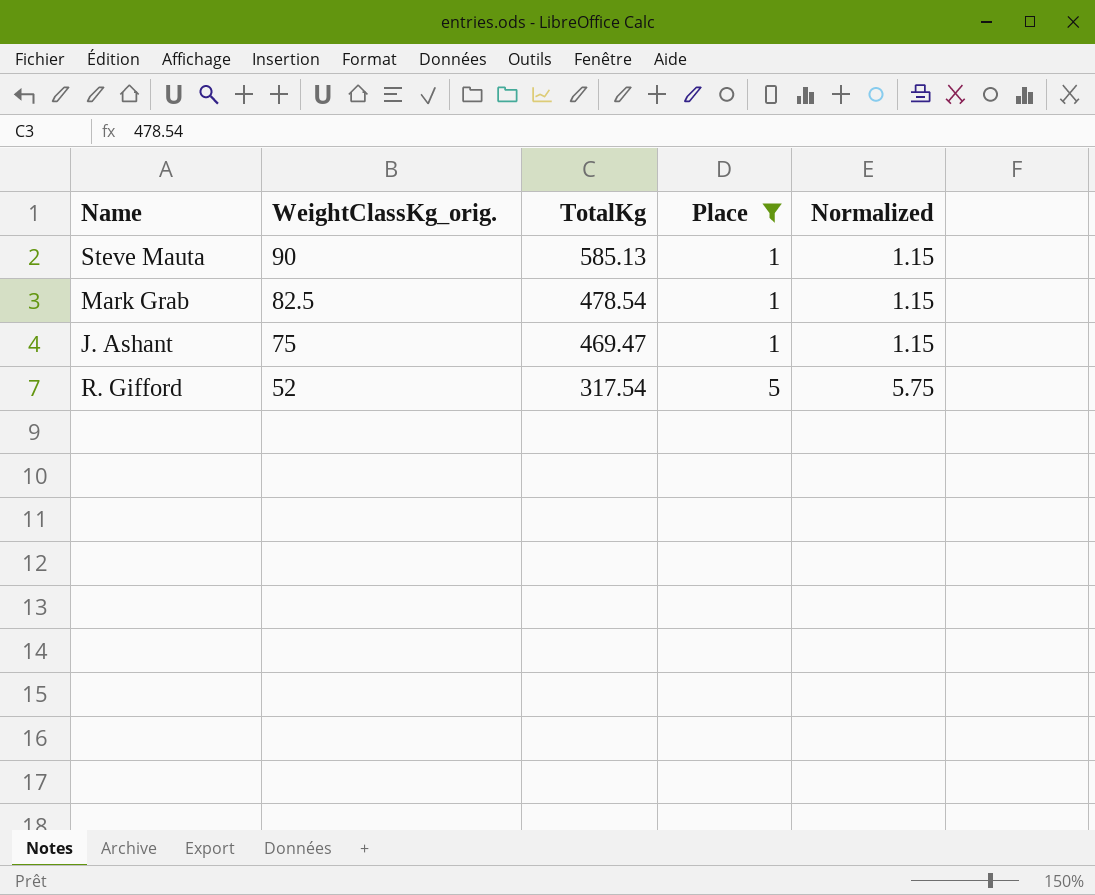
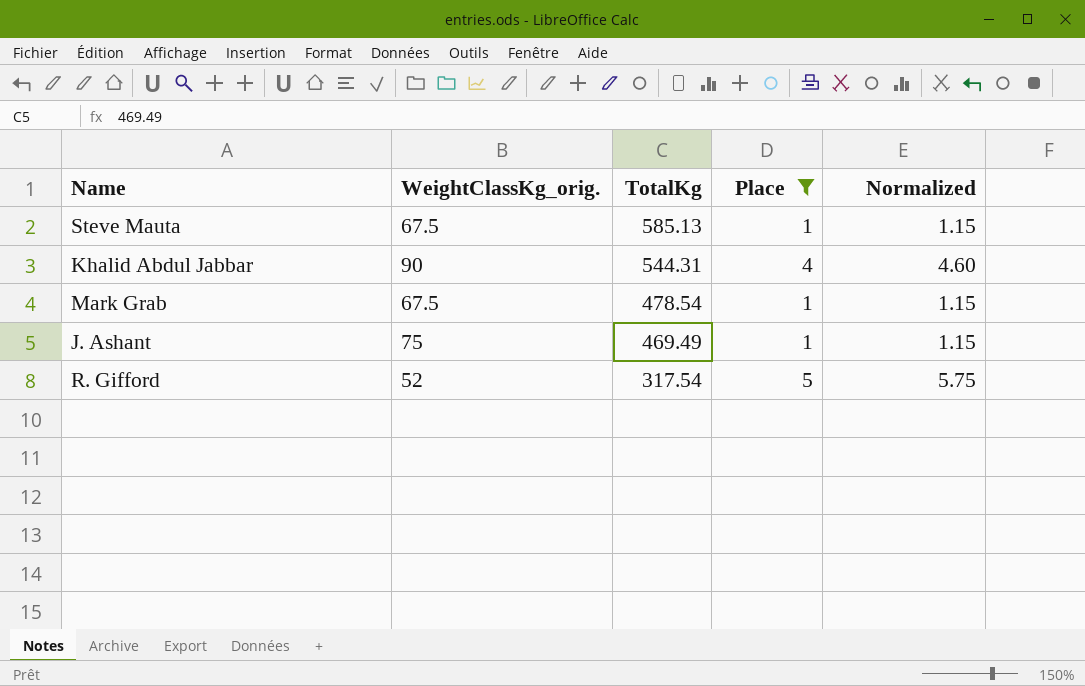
Steve Mauta | WeightClassKg_orig.: 90 -> 67.5
row Khalid Abdul Jabbar: none -> 90 | 544.31 | 4 | 4.60
Mark Grab | WeightClassKg_orig.: 82.5 -> 67.5
J. Ashant | TotalKg: 469.47 -> 469.49

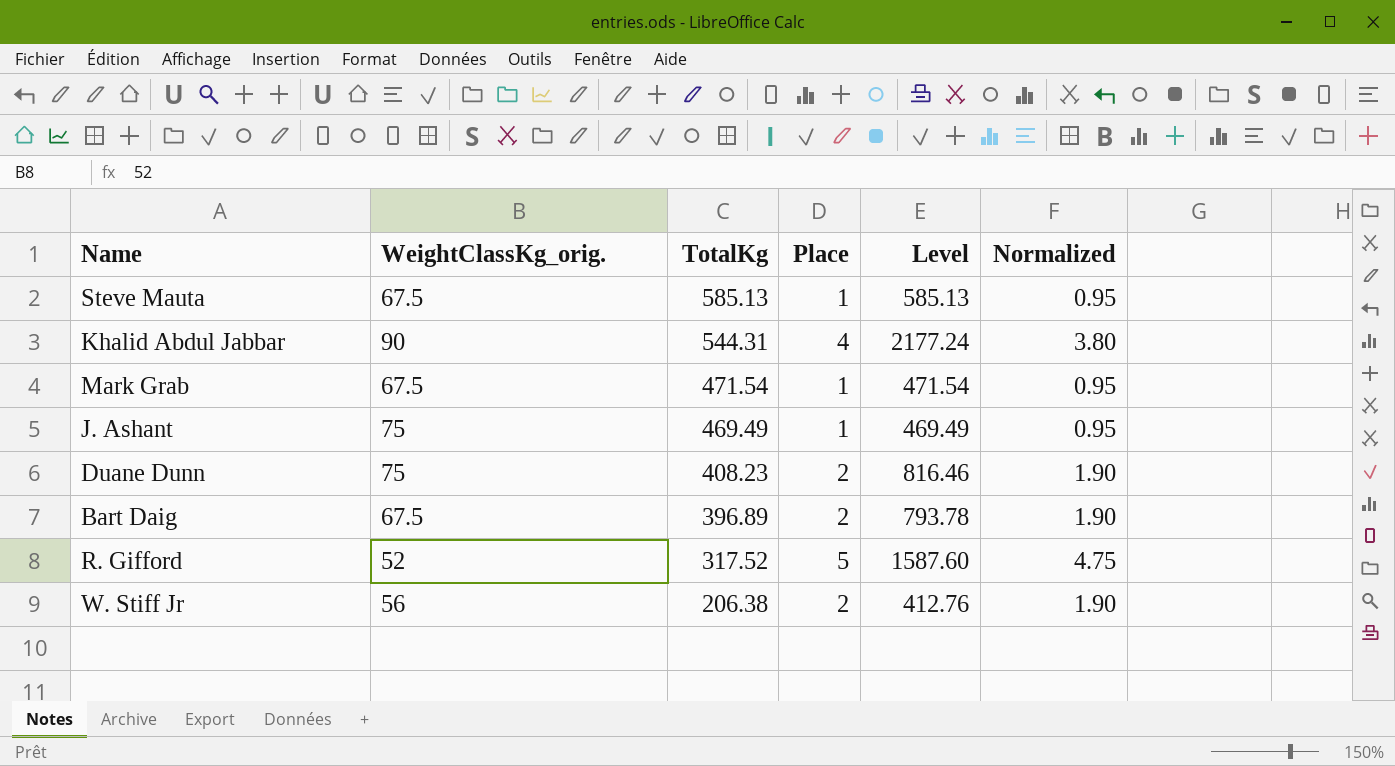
filter: Place != 2 -> none
column Level | formula: none -> [TotalKg] * [Place]
column Normalized | formula: [Place] * 1.15 -> [Place] * 0.95
Mark Grab | TotalKg: 478.54 -> 471.54
R. Gifford | TotalKg: 317.54 -> 317.52

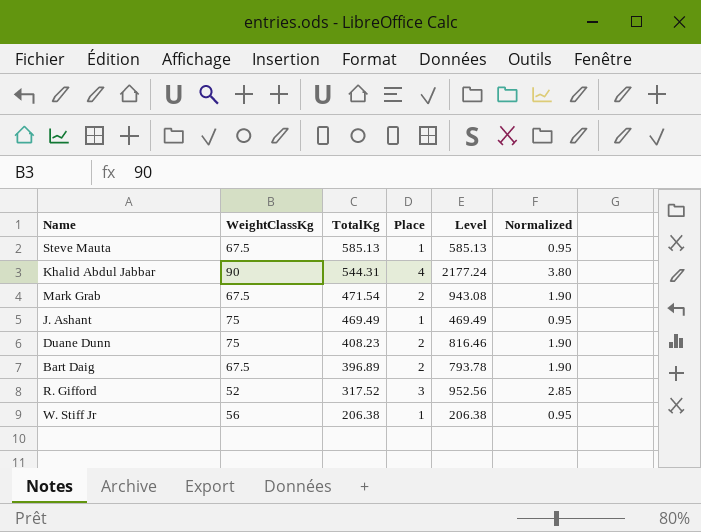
column name: WeightClassKg_orig. -> WeightClassKg
Mark Grab | Place: 1 -> 2
Mark Grab | Level: 471.54 -> 943.08
Mark Grab | Normalized: 0.95 -> 1.90
R. Gifford | Place: 5 -> 3
R. Gifford | Level: 1587.60 -> 952.56
R. Gifford | Normalized: 4.75 -> 2.85
W. Stiff Jr | Place: 2 -> 1
W. Stiff Jr | Level: 412.76 -> 206.38
W. Stiff Jr | Normalized: 1.90 -> 0.95

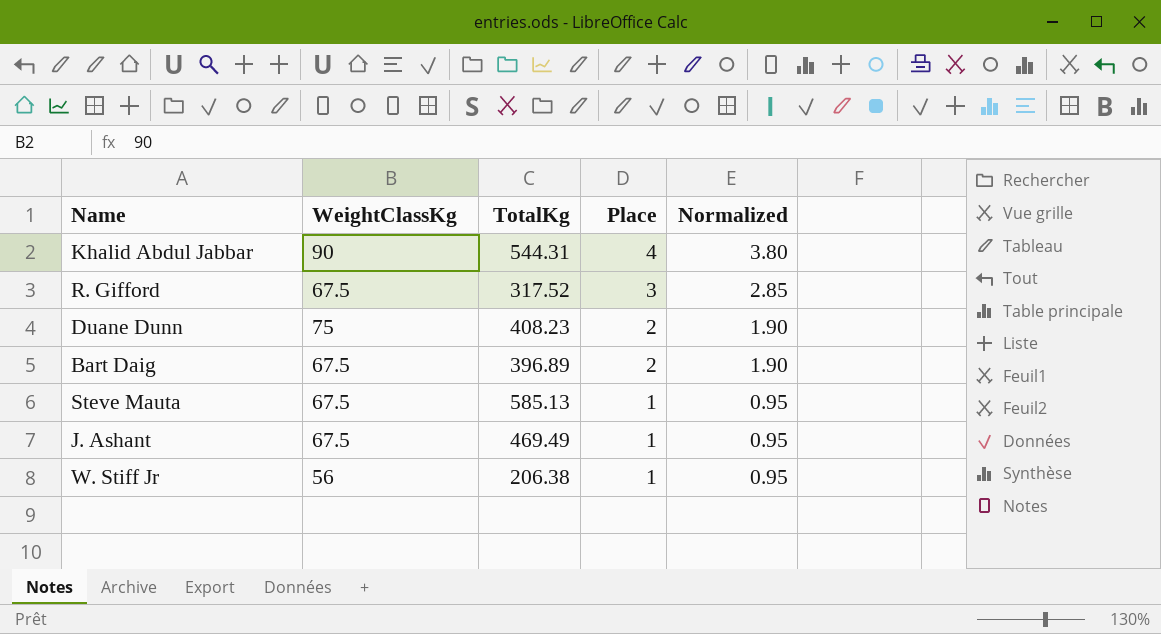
row order: TotalKg descending -> Place descending
column Level | formula: [TotalKg] * [Place] -> none
row Mark Grab: 67.5 | 471.54 | 2 | 943.08 | 1.90 -> none
R. Gifford | WeightClassKg: 52 -> 67.5
J. Ashant | WeightClassKg: 75 -> 67.5

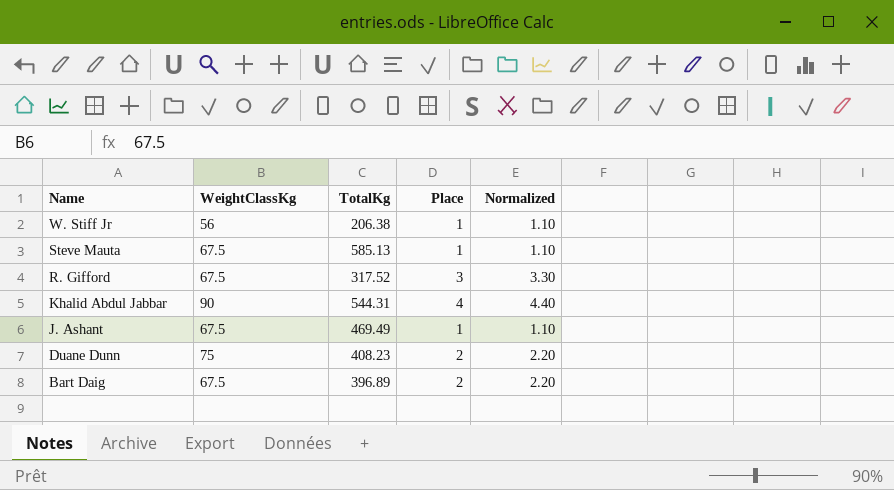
row order: Place descending -> Name descending
column Normalized | formula: [Place] * 0.95 -> [Place] * 1.1

